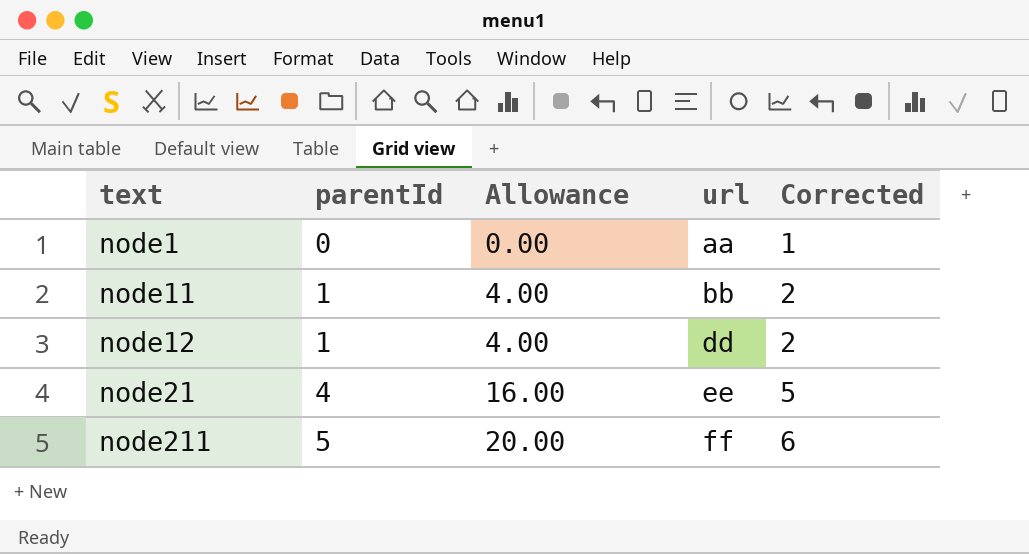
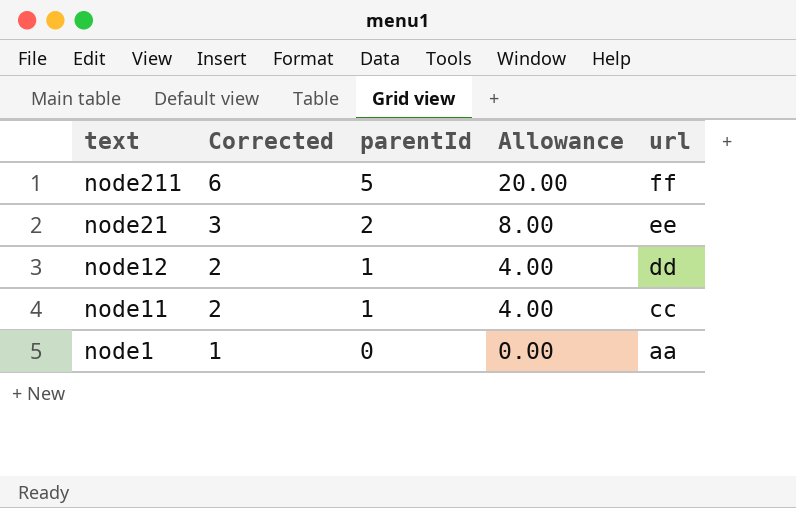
row order: text ascending -> text descending
column Corrected | position: 5 -> 2
node21 | Corrected: 5 -> 3
node21 | parentId: 4 -> 2
node21 | Allowance: 16.00 -> 8.00
node11 | url: bb -> cc

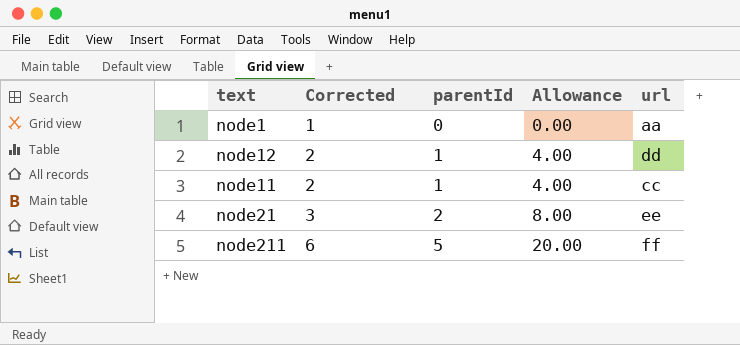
row order: text descending -> Corrected ascending

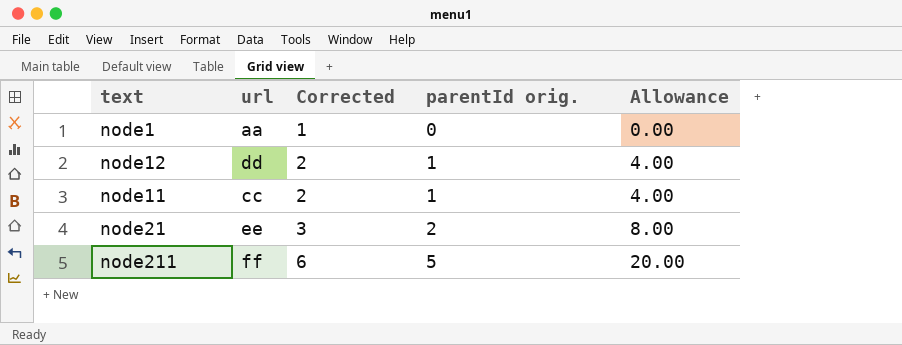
column url | position: 5 -> 2
column name: parentId -> parentId orig.

